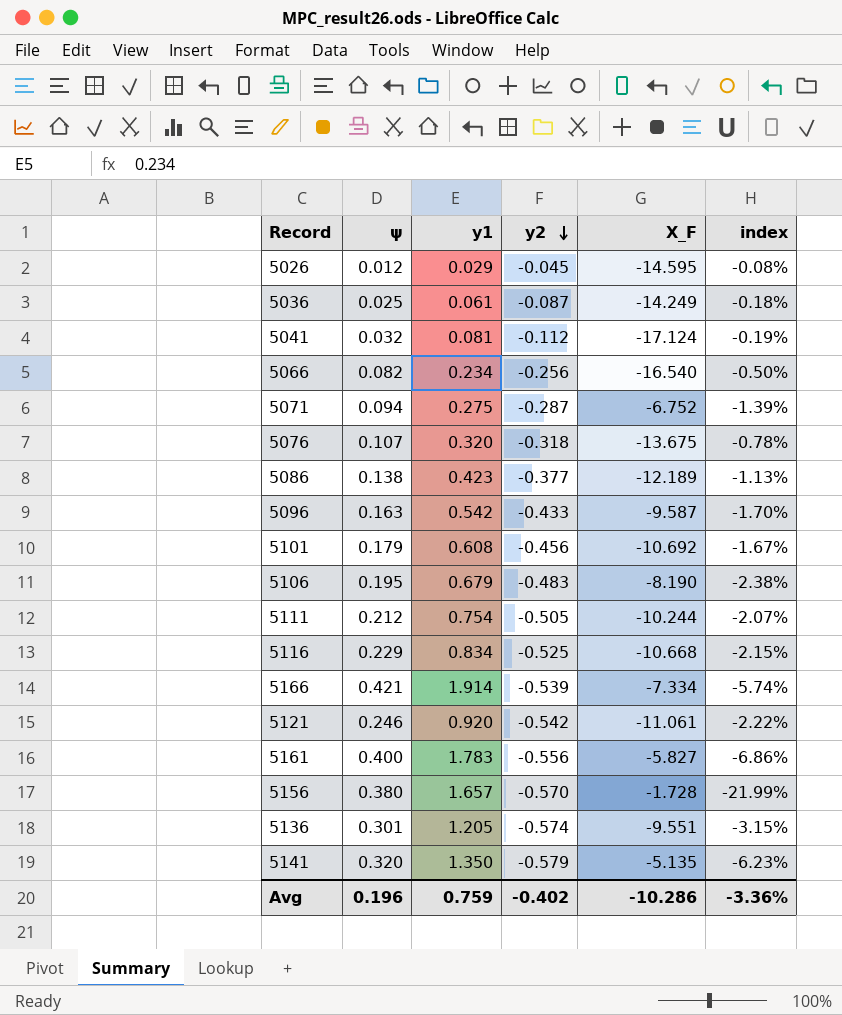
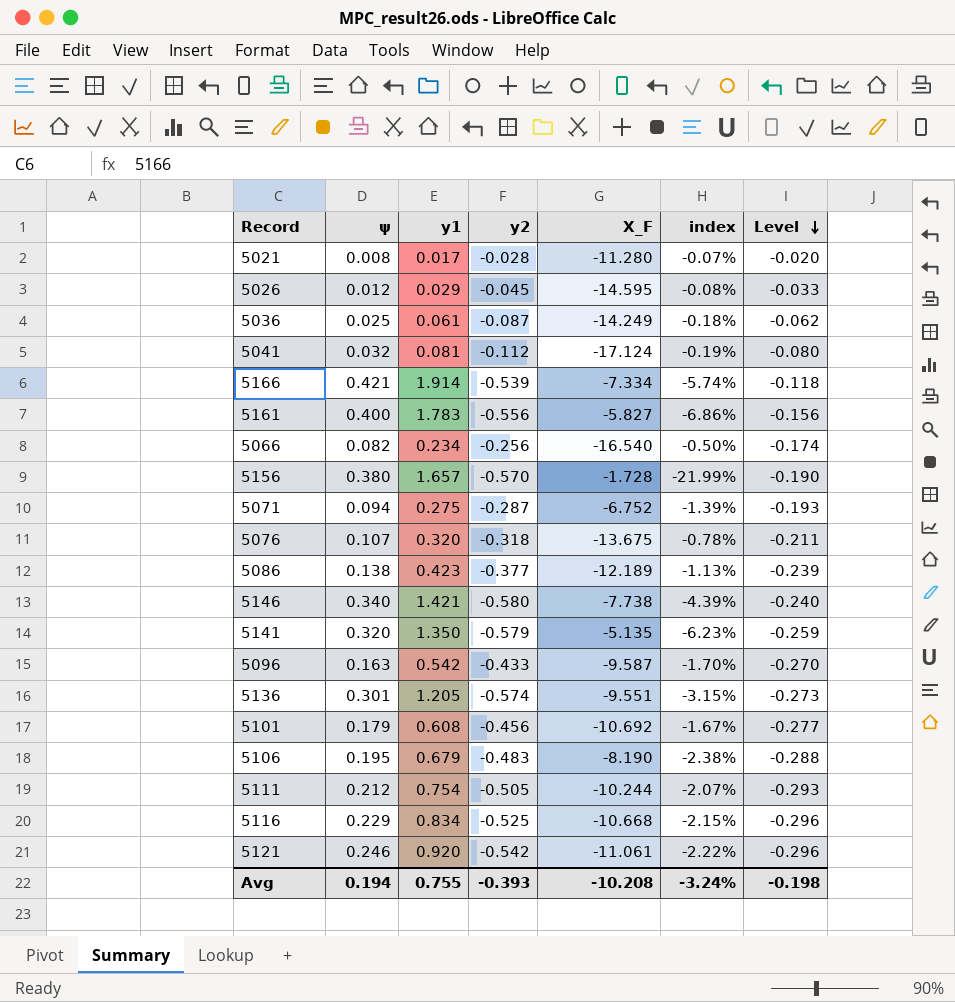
row order: y2 descending -> Level descending
column Level | formula: none -> [ψ] + [y2]
row 5021: none -> 0.008 | 0.017 | -0.028 | -11.280 | -0.07% | -0.020
row 5146: none -> 0.340 | 1.421 | -0.580 | -7.738 | -4.39% | -0.240
Avg | ψ: 0.196 -> 0.194
Avg | y1: 0.759 -> 0.755
Avg | y2: -0.402 -> -0.393
Avg | X_F: -10.286 -> -10.208
Avg | index: -3.36% -> -3.24%

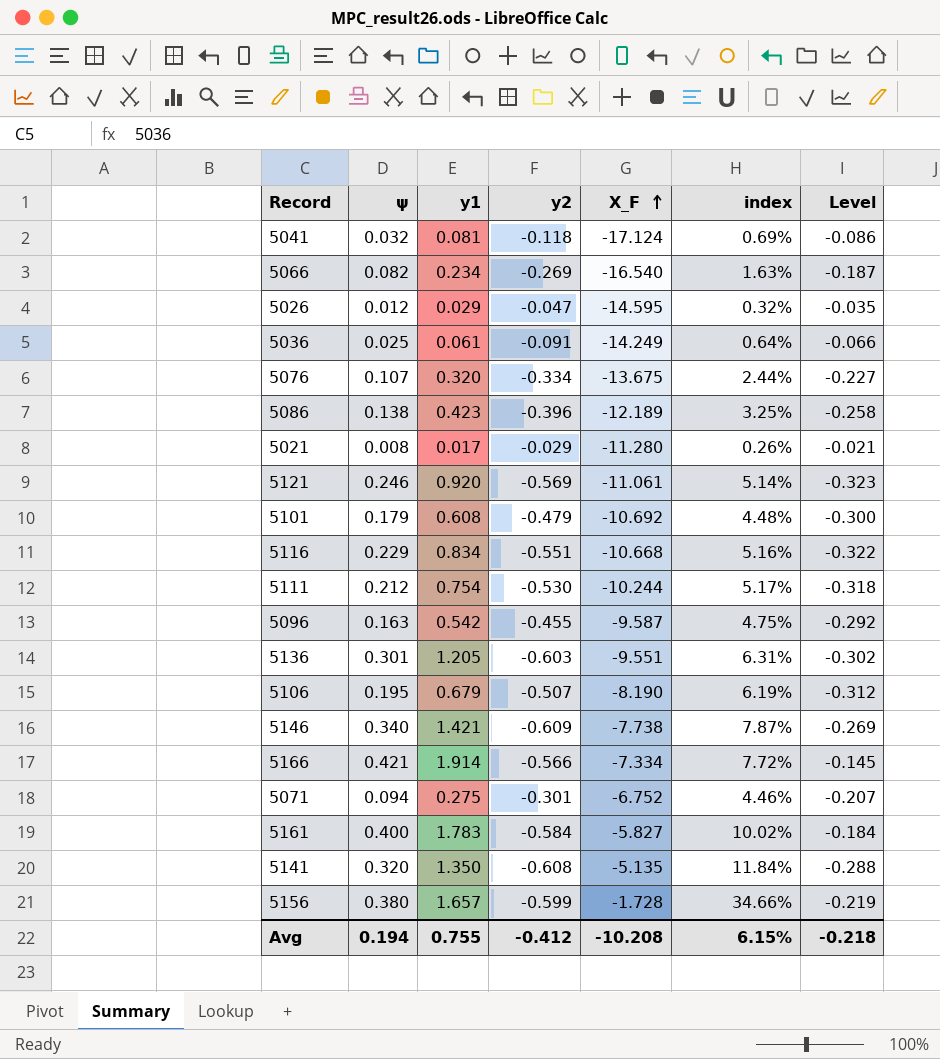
row order: Level descending -> X_F ascending
column index | formula: [ψ] / [X_F] -> [y2] / [X_F]
5041 | y2: -0.112 -> -0.118
5041 | Level: -0.080 -> -0.086
5066 | y2: -0.256 -> -0.269
5066 | Level: -0.174 -> -0.187
5026 | y2: -0.045 -> -0.047
5026 | Level: -0.033 -> -0.035
5036 | y2: -0.087 -> -0.091
5036 | Level: -0.062 -> -0.066
5076 | y2: -0.318 -> -0.334
5076 | Level: -0.211 -> -0.227
5086 | y2: -0.377 -> -0.396
5086 | Level: -0.239 -> -0.258
5021 | y2: -0.028 -> -0.029
5021 | Level: -0.020 -> -0.021
5121 | y2: -0.542 -> -0.569
5121 | Level: -0.296 -> -0.323
5101 | y2: -0.456 -> -0.479
5101 | Level: -0.277 -> -0.300
5116 | y2: -0.525 -> -0.551
5116 | Level: -0.296 -> -0.322
5111 | y2: -0.505 -> -0.530
5111 | Level: -0.293 -> -0.318
5096 | y2: -0.433 -> -0.455
5096 | Level: -0.270 -> -0.292
5136 | y2: -0.574 -> -0.603
5136 | Level: -0.273 -> -0.302
5106 | y2: -0.483 -> -0.507
5106 | Level: -0.288 -> -0.312
5146 | y2: -0.580 -> -0.609
5146 | Level: -0.240 -> -0.269
5166 | y2: -0.539 -> -0.566
5166 | Level: -0.118 -> -0.145
5071 | y2: -0.287 -> -0.301
5071 | Level: -0.193 -> -0.207
5161 | y2: -0.556 -> -0.584
5161 | Level: -0.156 -> -0.184
5141 | y2: -0.579 -> -0.608
5141 | Level: -0.259 -> -0.288
5156 | y2: -0.570 -> -0.599
5156 | Level: -0.190 -> -0.219
Avg | y2: -0.393 -> -0.412
Avg | index: -3.24% -> 6.15%
Avg | Level: -0.198 -> -0.218

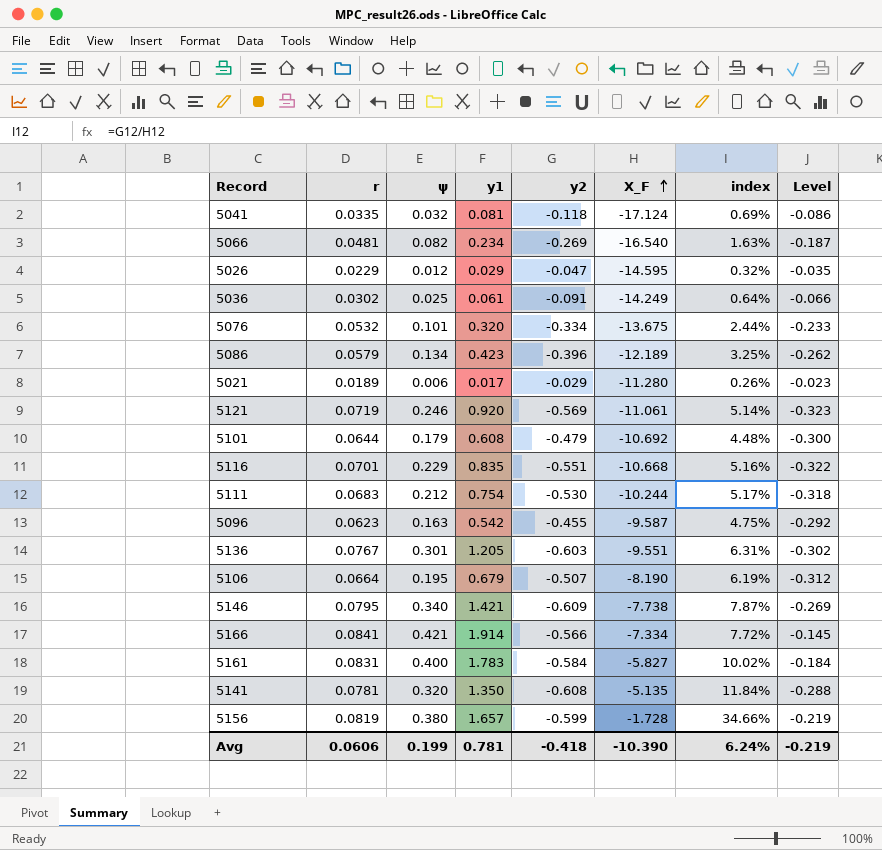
column r | position: none -> 2
row 5071: 0.094 | 0.275 | -0.301 | -6.752 | 4.46% | -0.207 -> none
5076 | ψ: 0.107 -> 0.101
5076 | Level: -0.227 -> -0.233
5086 | ψ: 0.138 -> 0.134
5086 | Level: -0.258 -> -0.262
5021 | ψ: 0.008 -> 0.006
5021 | Level: -0.021 -> -0.023
5116 | y1: 0.834 -> 0.835
Avg | ψ: 0.194 -> 0.199
Avg | y1: 0.755 -> 0.781
Avg | y2: -0.412 -> -0.418
Avg | X_F: -10.208 -> -10.390
Avg | index: 6.15% -> 6.24%
Avg | Level: -0.218 -> -0.219

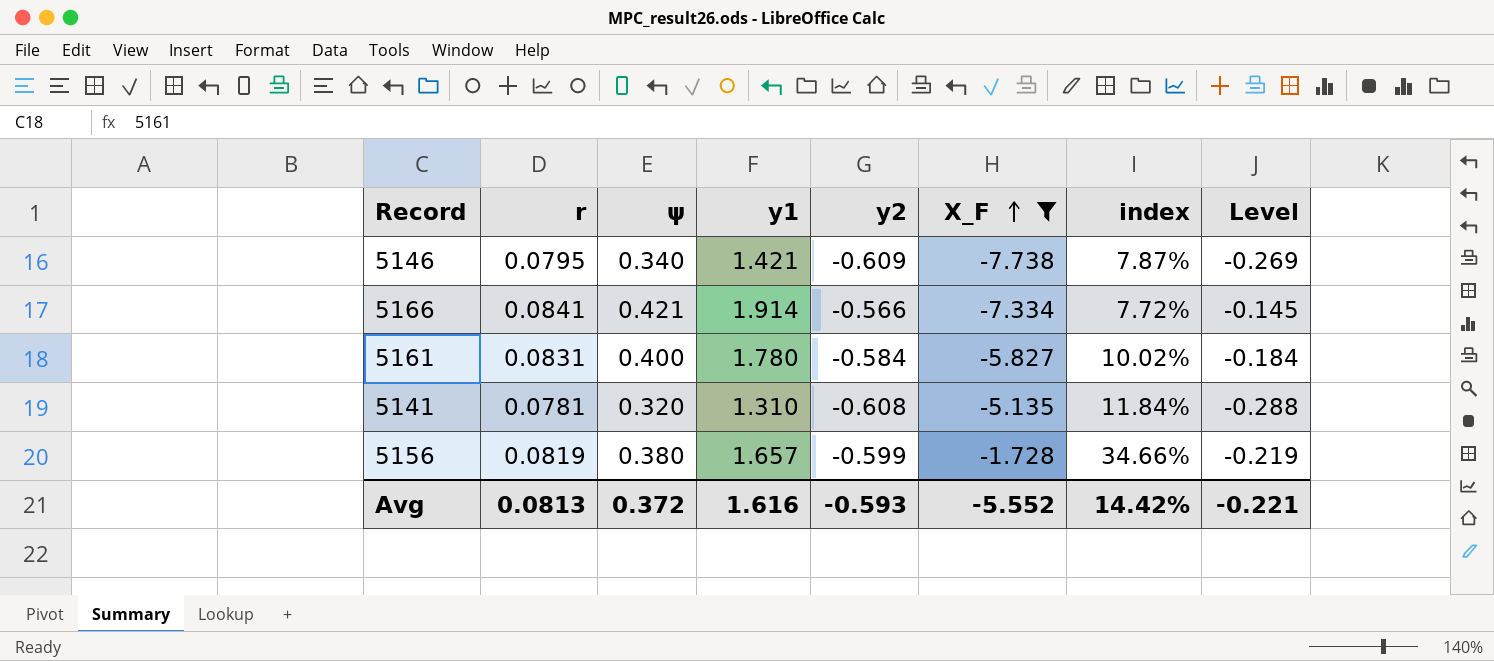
filter: none -> X_F >= -7.738
5161 | y1: 1.783 -> 1.780
5141 | y1: 1.350 -> 1.310
Avg | r: 0.0606 -> 0.0813
Avg | ψ: 0.199 -> 0.372
Avg | y1: 0.781 -> 1.616
Avg | y2: -0.418 -> -0.593
Avg | X_F: -10.390 -> -5.552
Avg | index: 6.24% -> 14.42%
Avg | Level: -0.219 -> -0.221

